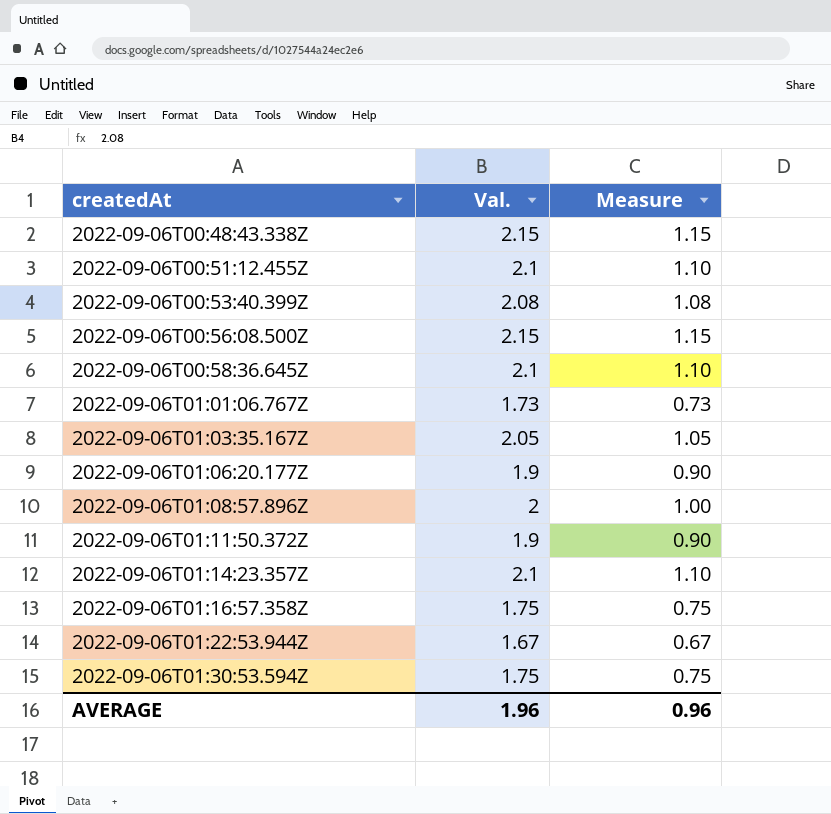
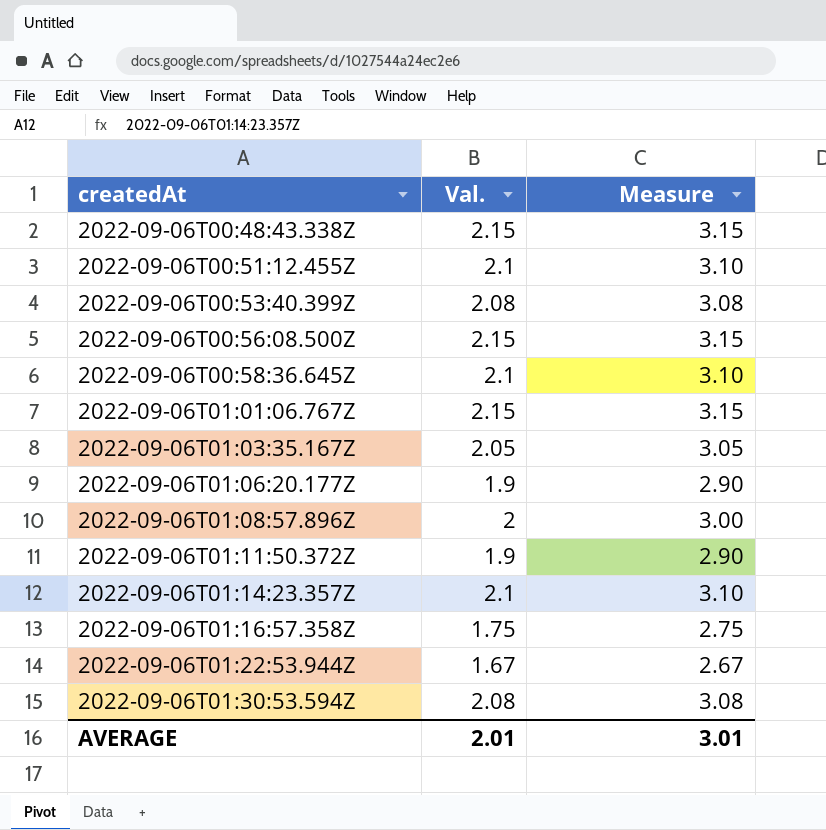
column Measure | formula: [Val.] - 1 -> [Val.] + 1
2022-09-06T01:01:06.767Z | Val.: 1.73 -> 2.15
2022-09-06T01:30:53.594Z | Val.: 1.75 -> 2.08
AVERAGE | Val.: 1.96 -> 2.01
AVERAGE | Measure: 0.96 -> 3.01

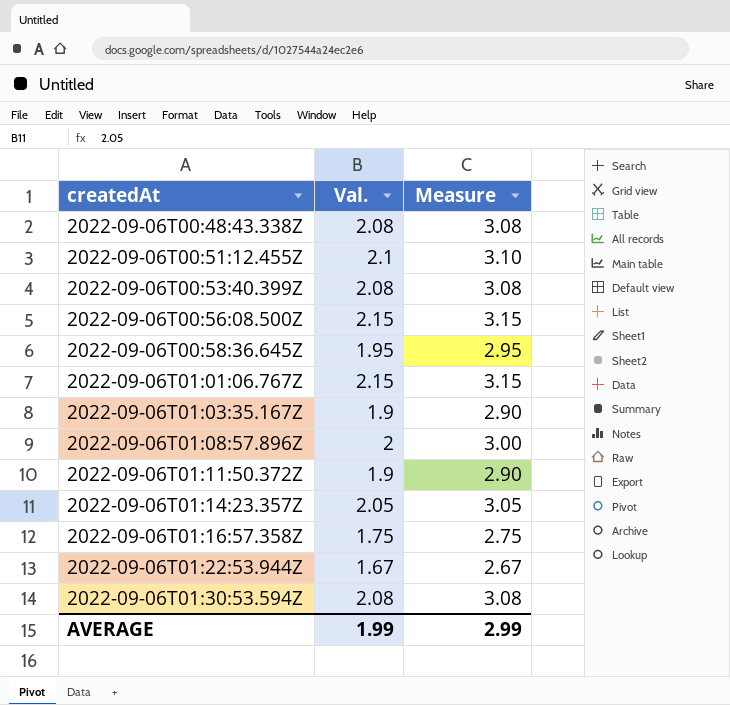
row 2022-09-06T01:06:20.177Z: 1.9 | 2.90 -> none
2022-09-06T00:48:43.338Z | Val.: 2.15 -> 2.08
2022-09-06T00:48:43.338Z | Measure: 3.15 -> 3.08
2022-09-06T00:58:36.645Z | Val.: 2.1 -> 1.95
2022-09-06T00:58:36.645Z | Measure: 3.10 -> 2.95
2022-09-06T01:03:35.167Z | Val.: 2.05 -> 1.9
2022-09-06T01:03:35.167Z | Measure: 3.05 -> 2.90
2022-09-06T01:14:23.357Z | Val.: 2.1 -> 2.05
2022-09-06T01:14:23.357Z | Measure: 3.10 -> 3.05
AVERAGE | Val.: 2.01 -> 1.99
AVERAGE | Measure: 3.01 -> 2.99

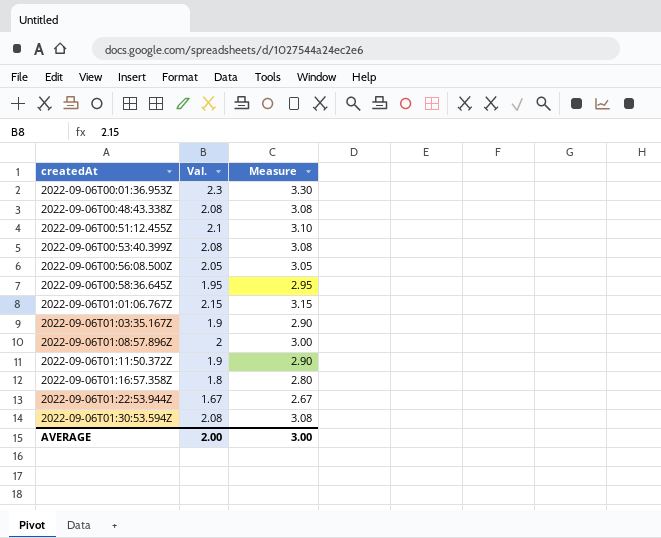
row 2022-09-06T01:14:23.357Z: 2.05 | 3.05 -> none
row 2022-09-06T00:01:36.953Z: none -> 2.3 | 3.30
2022-09-06T00:56:08.500Z | Val.: 2.15 -> 2.05
2022-09-06T00:56:08.500Z | Measure: 3.15 -> 3.05
2022-09-06T01:16:57.358Z | Val.: 1.75 -> 1.8
2022-09-06T01:16:57.358Z | Measure: 2.75 -> 2.80
AVERAGE | Val.: 1.99 -> 2.00
AVERAGE | Measure: 2.99 -> 3.00

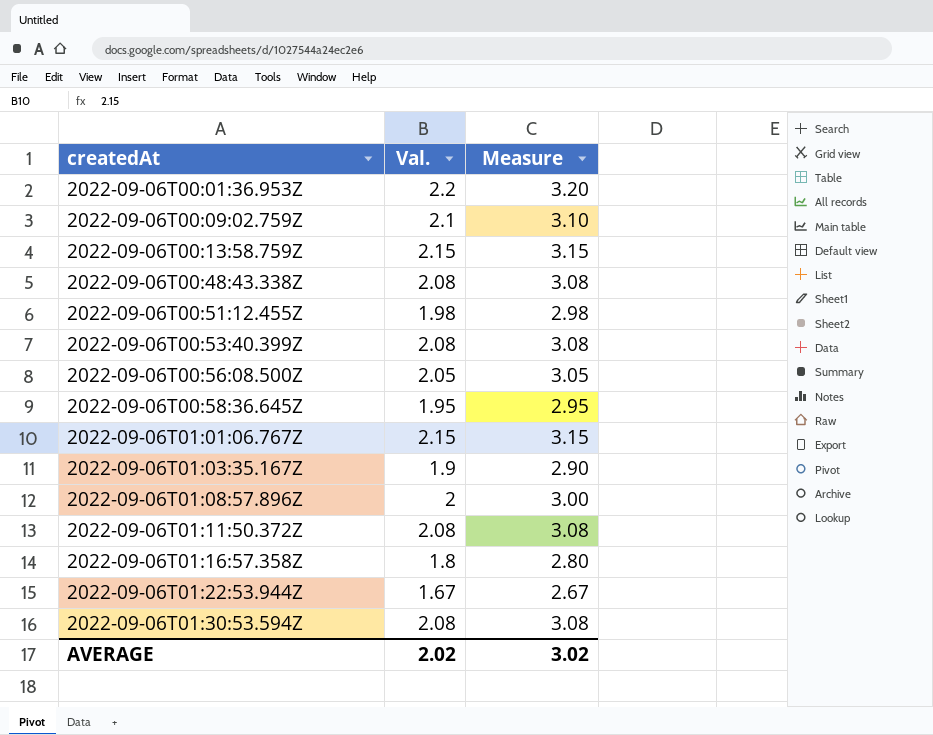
2022-09-06T00:01:36.953Z | Val.: 2.3 -> 2.2
2022-09-06T00:01:36.953Z | Measure: 3.30 -> 3.20
row 2022-09-06T00:09:02.759Z: none -> 2.1 | 3.10
row 2022-09-06T00:13:58.759Z: none -> 2.15 | 3.15
2022-09-06T00:51:12.455Z | Val.: 2.1 -> 1.98
2022-09-06T00:51:12.455Z | Measure: 3.10 -> 2.98
2022-09-06T01:11:50.372Z | Val.: 1.9 -> 2.08
2022-09-06T01:11:50.372Z | Measure: 2.90 -> 3.08
AVERAGE | Val.: 2.00 -> 2.02
AVERAGE | Measure: 3.00 -> 3.02

